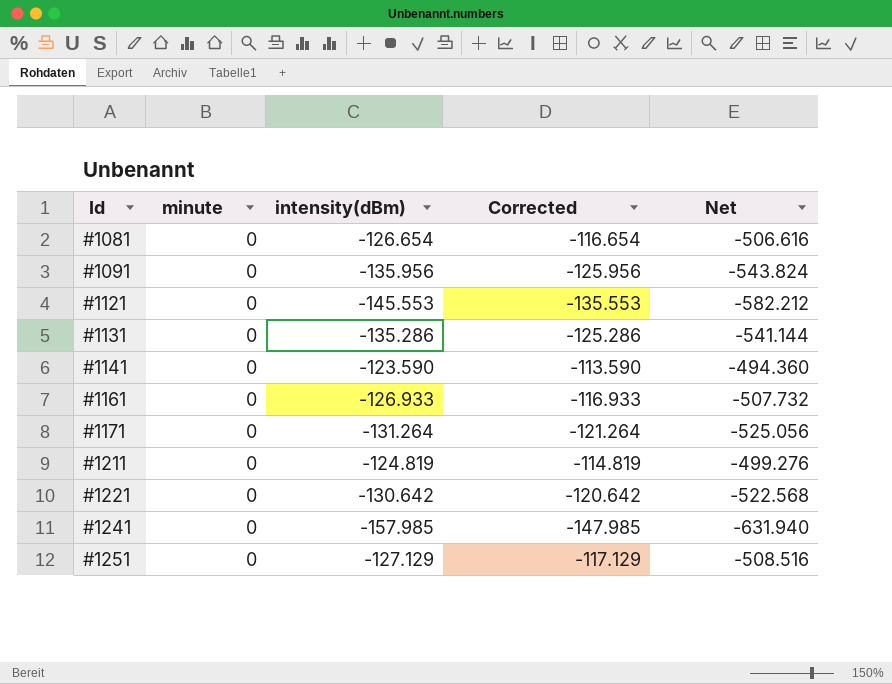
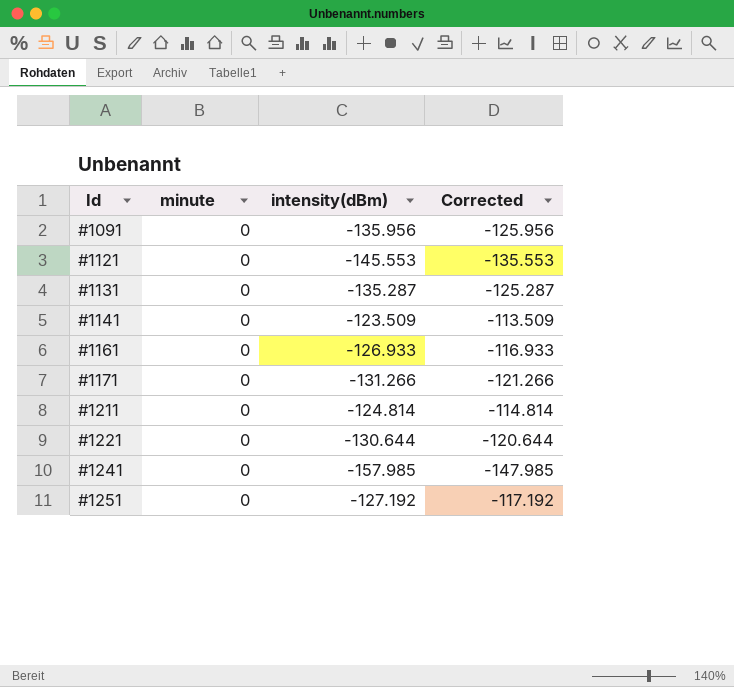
column Net | formula: [intensity(dBm)] * 4 -> none
row #1081: 0 | -126.654 | -116.654 | -506.616 -> none
#1131 | intensity(dBm): -135.286 -> -135.287
#1131 | Corrected: -125.286 -> -125.287
#1141 | intensity(dBm): -123.590 -> -123.509
#1141 | Corrected: -113.590 -> -113.509
#1171 | intensity(dBm): -131.264 -> -131.266
#1171 | Corrected: -121.264 -> -121.266
#1211 | intensity(dBm): -124.819 -> -124.814
#1211 | Corrected: -114.819 -> -114.814
#1221 | intensity(dBm): -130.642 -> -130.644
#1221 | Corrected: -120.642 -> -120.644
#1251 | intensity(dBm): -127.129 -> -127.192
#1251 | Corrected: -117.129 -> -117.192

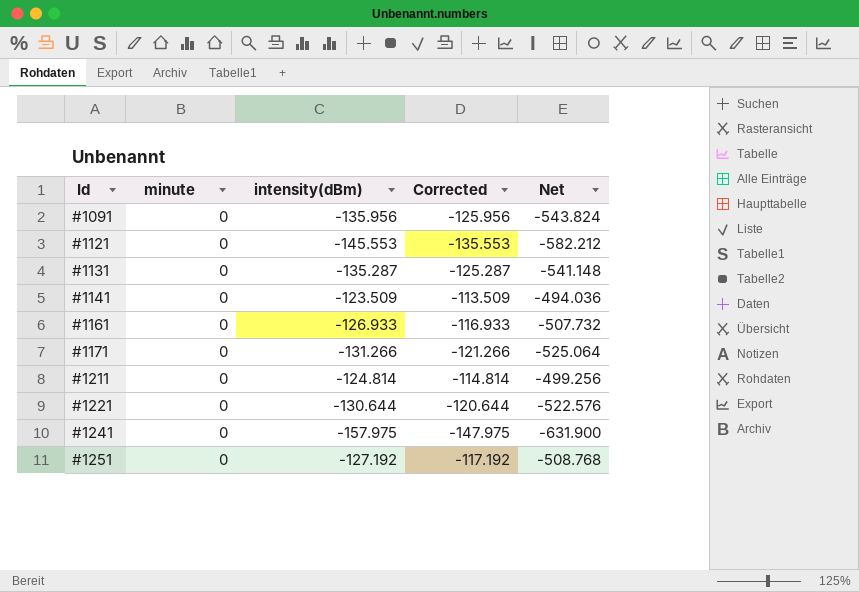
column Net | formula: none -> [intensity(dBm)] * 4
#1241 | intensity(dBm): -157.985 -> -157.975
#1241 | Corrected: -147.985 -> -147.975

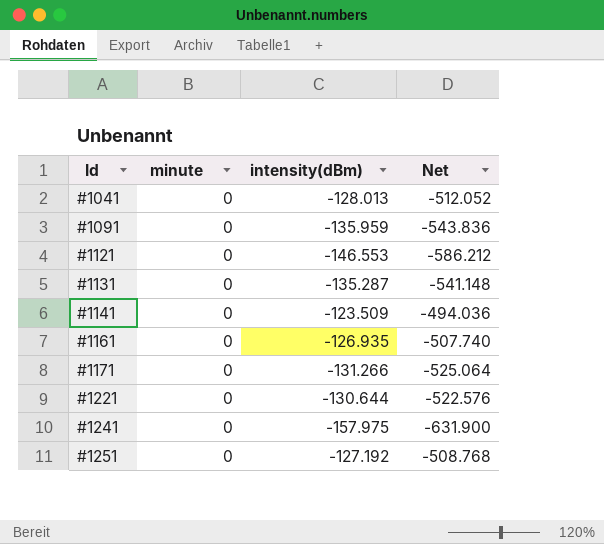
column Corrected | formula: [intensity(dBm)] + 10 -> none
row #1211: 0 | -124.814 | -114.814 | -499.256 -> none
row #1041: none -> 0 | -128.013 | -512.052
#1091 | intensity(dBm): -135.956 -> -135.959
#1091 | Net: -543.824 -> -543.836
#1121 | intensity(dBm): -145.553 -> -146.553
#1121 | Net: -582.212 -> -586.212
#1161 | intensity(dBm): -126.933 -> -126.935
#1161 | Net: -507.732 -> -507.740

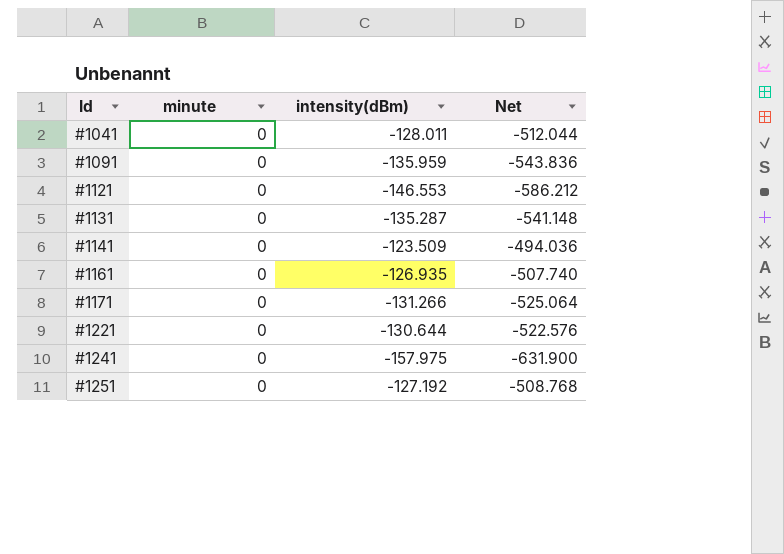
#1041 | intensity(dBm): -128.013 -> -128.011
#1041 | Net: -512.052 -> -512.044

